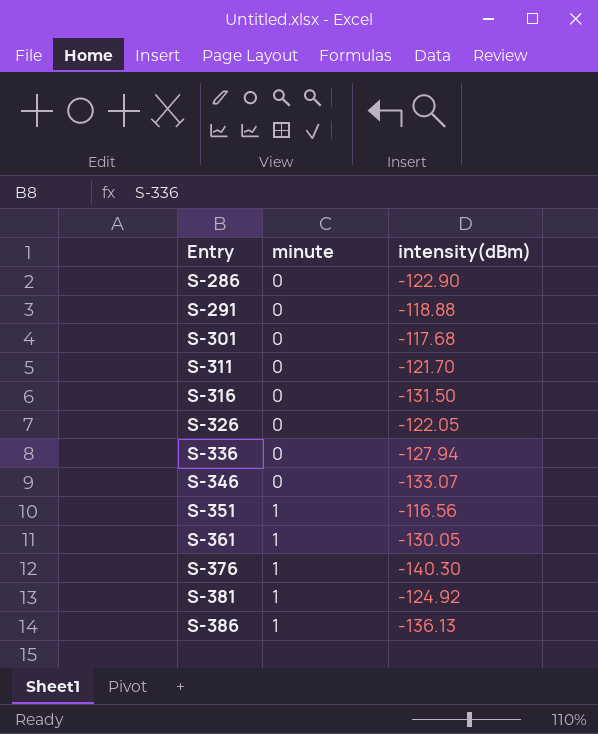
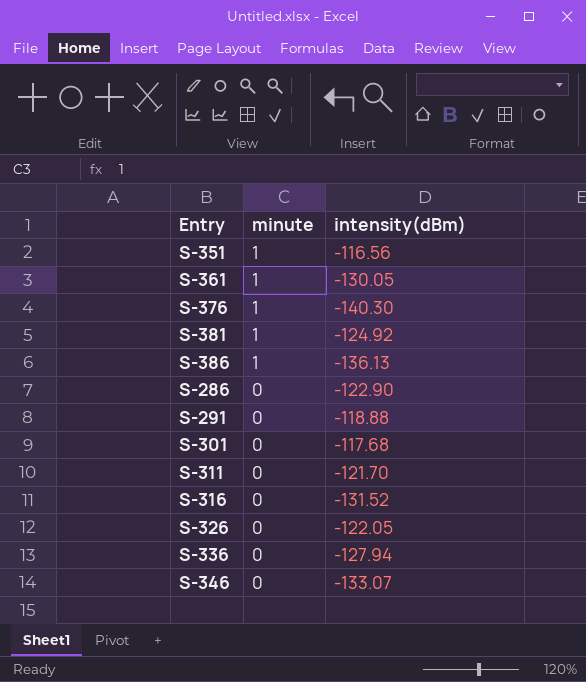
row order: Entry ascending -> minute descending
S-316 | intensity(dBm): -131.50 -> -131.52

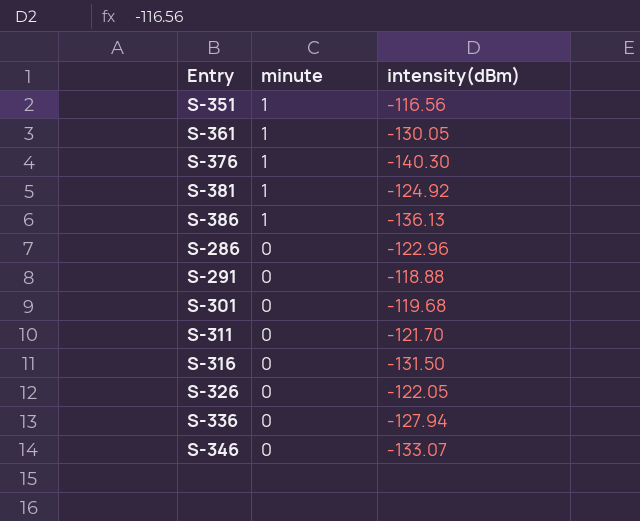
S-286 | intensity(dBm): -122.90 -> -122.96
S-301 | intensity(dBm): -117.68 -> -119.68
S-316 | intensity(dBm): -131.52 -> -131.50

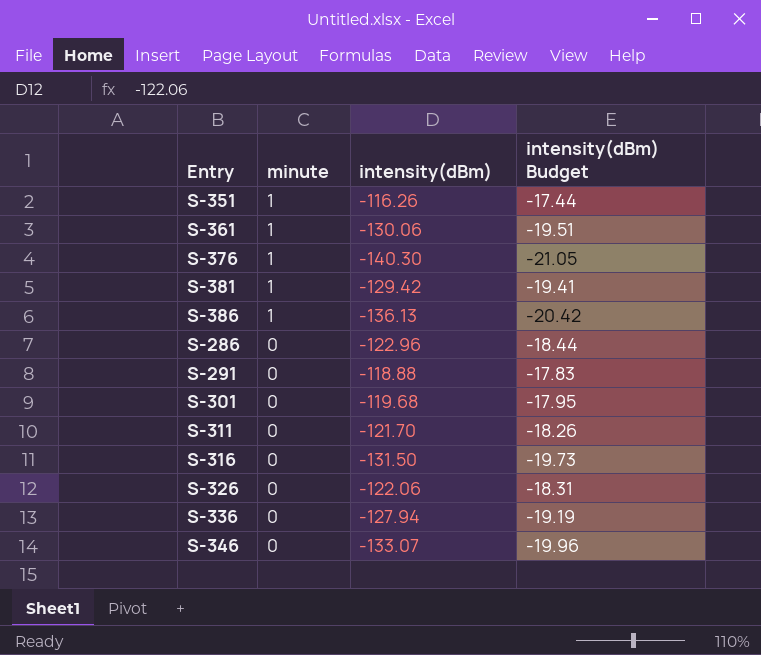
column intensity(dBm) Budget | formula: none -> [intensity(dBm)] * 0.15
S-351 | intensity(dBm): -116.56 -> -116.26
S-361 | intensity(dBm): -130.05 -> -130.06
S-381 | intensity(dBm): -124.92 -> -129.42
S-326 | intensity(dBm): -122.05 -> -122.06

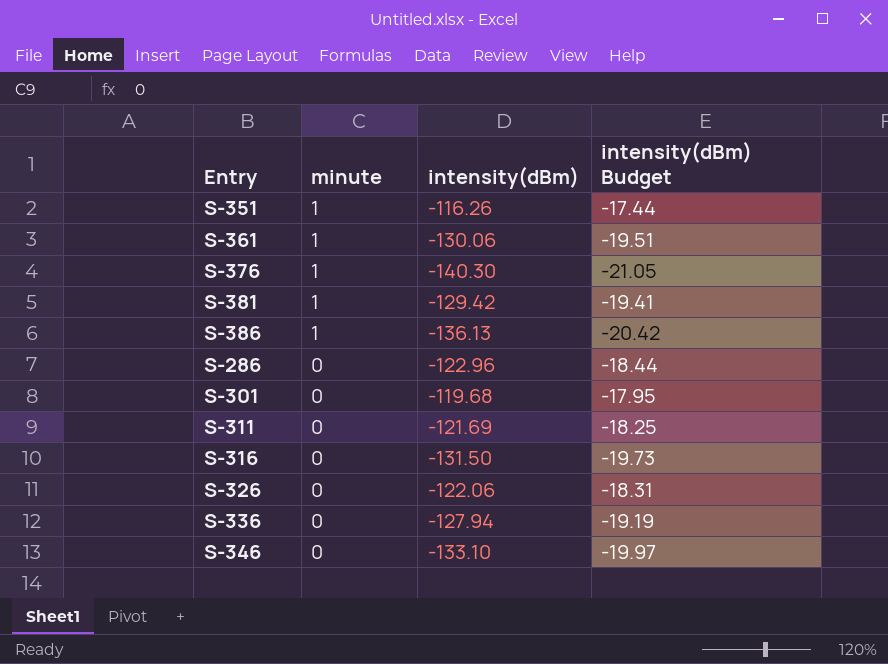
row S-291: 0 | -118.88 | -17.83 -> none
S-311 | intensity(dBm): -121.70 -> -121.69
S-311 | intensity(dBm) Budget: -18.26 -> -18.25
S-346 | intensity(dBm): -133.07 -> -133.10
S-346 | intensity(dBm) Budget: -19.96 -> -19.97

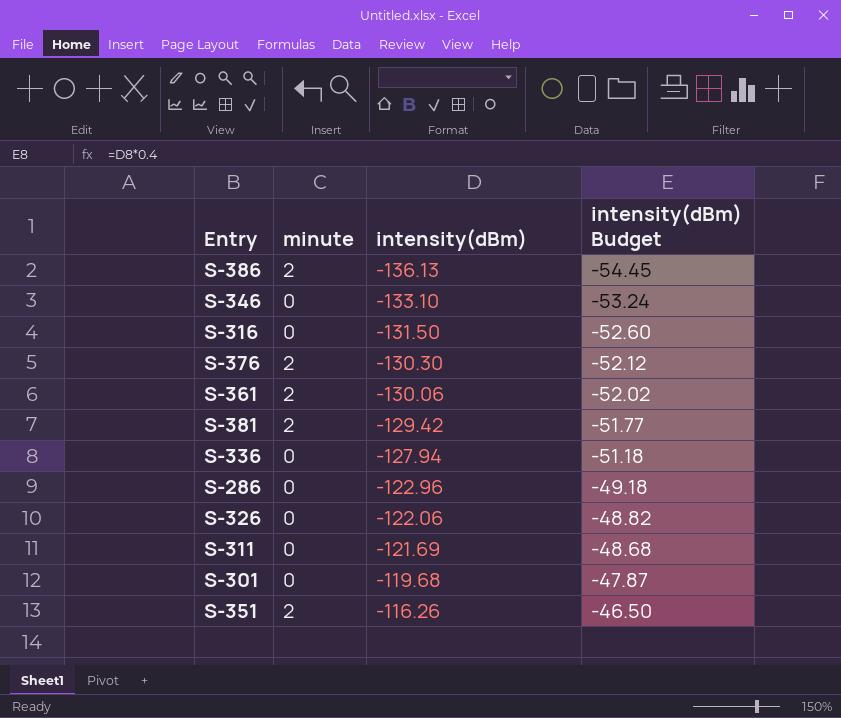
row order: minute descending -> intensity(dBm) ascending
column intensity(dBm) Budget | formula: [intensity(dBm)] * 0.15 -> [intensity(dBm)] * 0.4
S-386 | minute: 1 -> 2
S-376 | minute: 1 -> 2
S-376 | intensity(dBm): -140.30 -> -130.30
S-361 | minute: 1 -> 2
S-381 | minute: 1 -> 2
S-351 | minute: 1 -> 2

